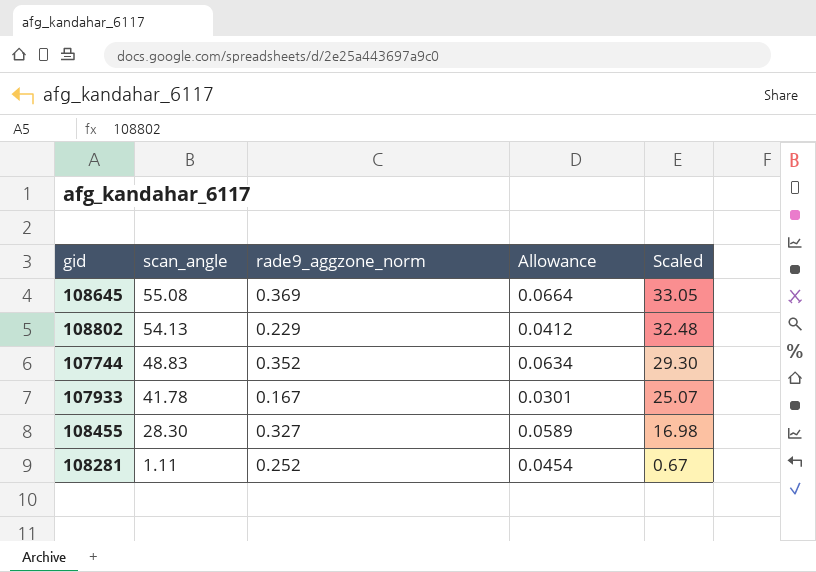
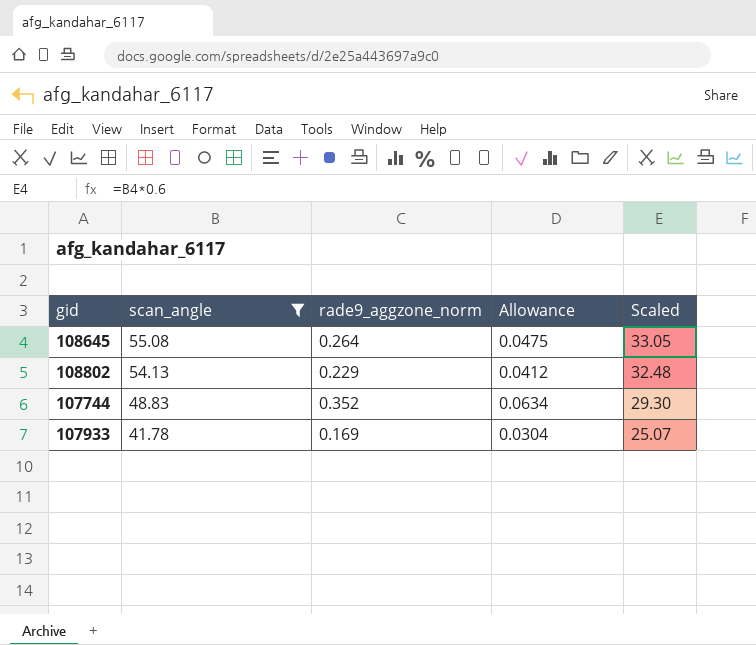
filter: none -> scan_angle >= 41.78
108645 | rade9_aggzone_norm: 0.369 -> 0.264
108645 | Allowance: 0.0664 -> 0.0475
107933 | rade9_aggzone_norm: 0.167 -> 0.169
107933 | Allowance: 0.0301 -> 0.0304

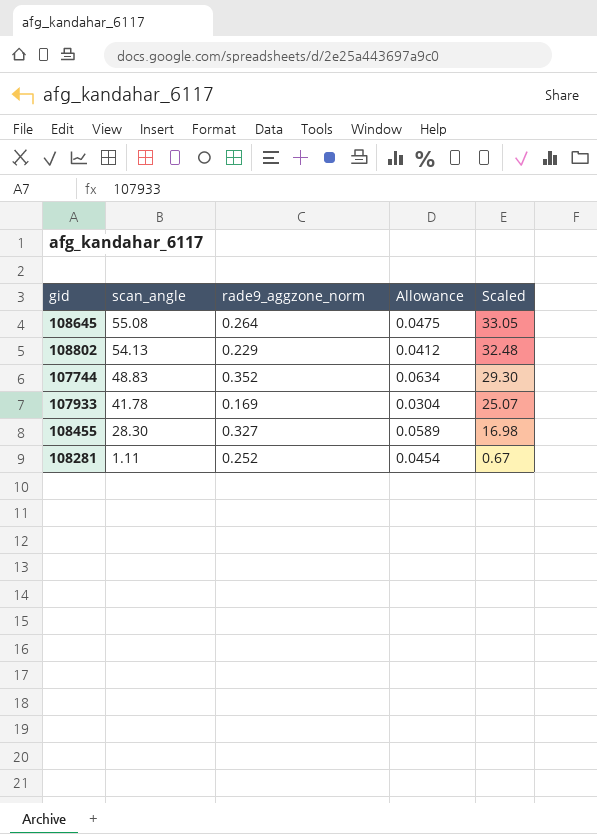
filter: scan_angle >= 41.78 -> none

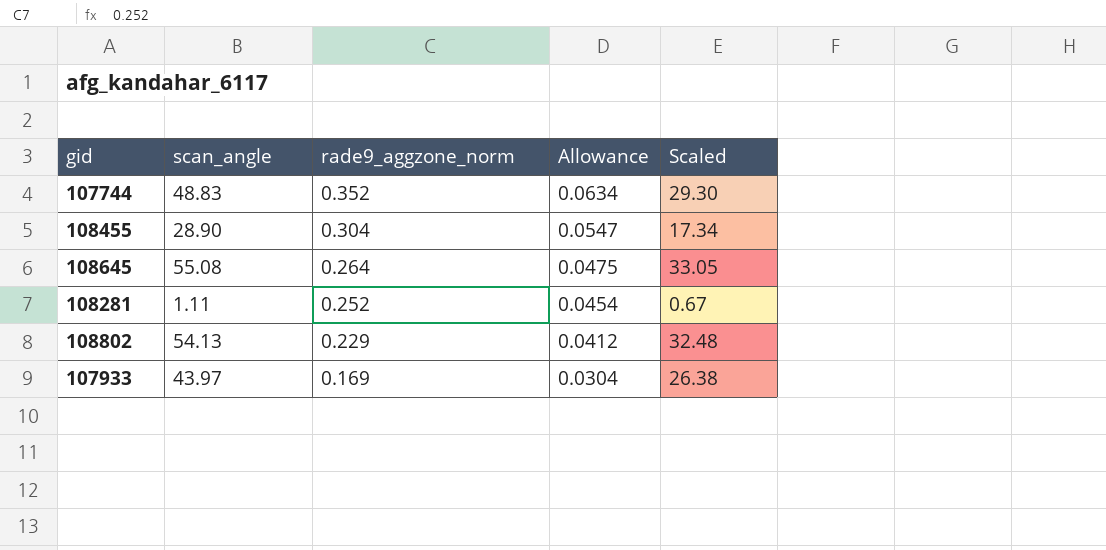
row order: scan_angle descending -> rade9_aggzone_norm descending
108455 | scan_angle: 28.30 -> 28.90
108455 | rade9_aggzone_norm: 0.327 -> 0.304
108455 | Allowance: 0.0589 -> 0.0547
108455 | Scaled: 16.98 -> 17.34
107933 | scan_angle: 41.78 -> 43.97
107933 | Scaled: 25.07 -> 26.38

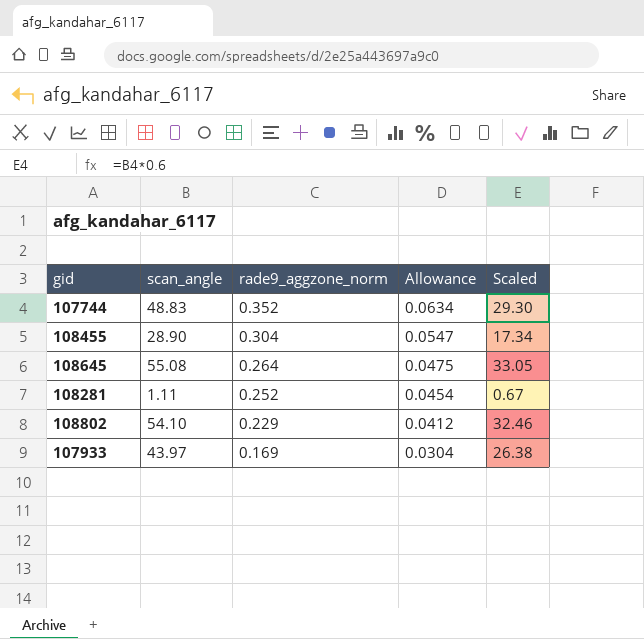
108802 | scan_angle: 54.13 -> 54.10
108802 | Scaled: 32.48 -> 32.46

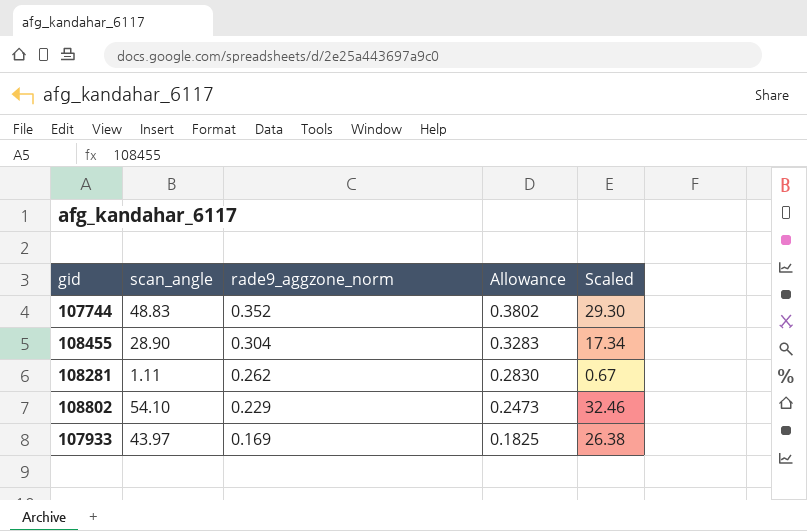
column Allowance | formula: [rade9_aggzone_norm] * 0.18 -> [rade9_aggzone_norm] * 1.08
row 108645: 55.08 | 0.264 | 0.0475 | 33.05 -> none
108281 | rade9_aggzone_norm: 0.252 -> 0.262

